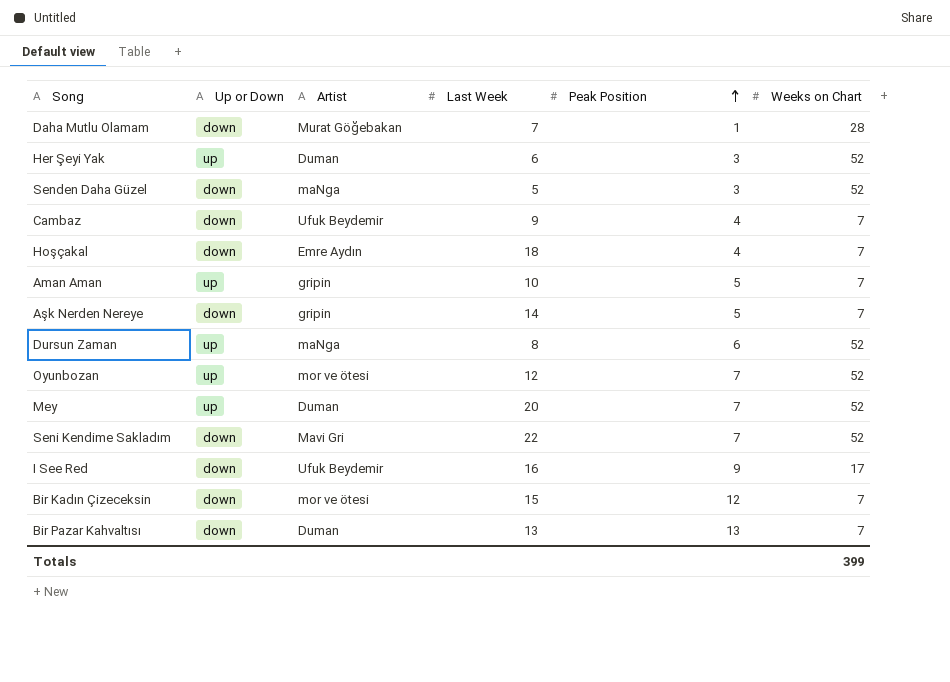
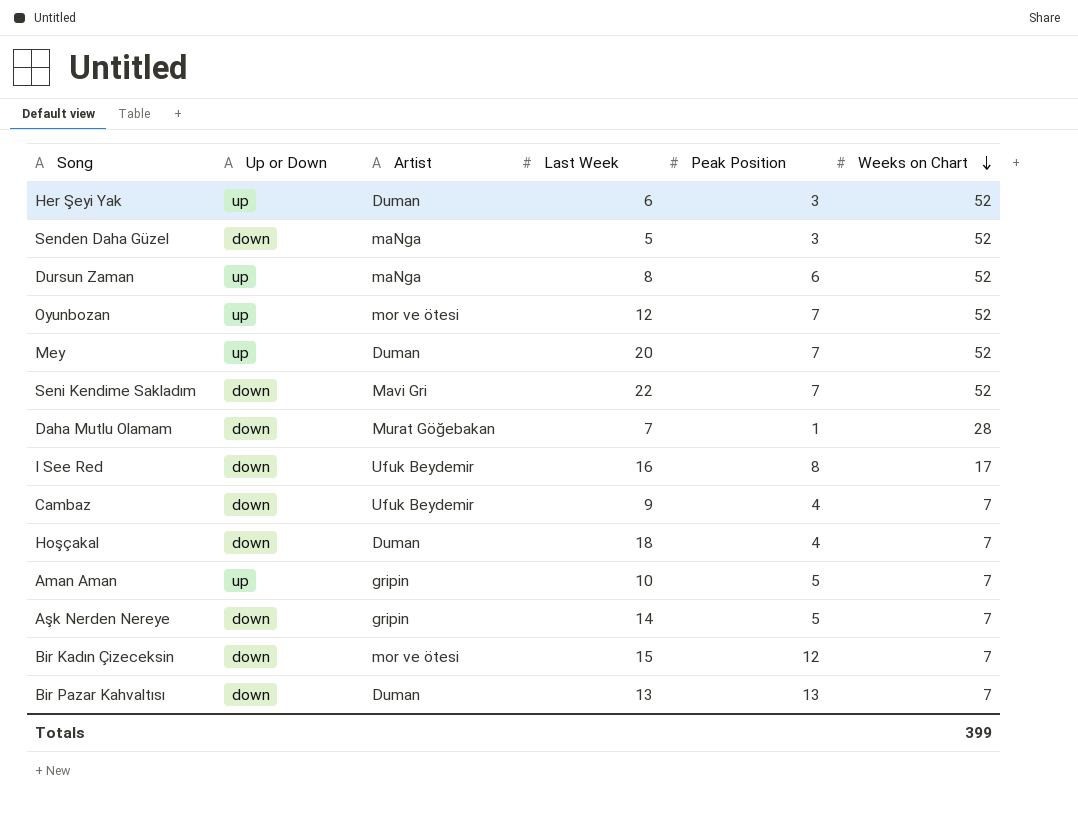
row order: Peak Position ascending -> Weeks on Chart descending
I See Red | Peak Position: 9 -> 8
Hoşçakal | Artist: Emre Aydın -> Duman

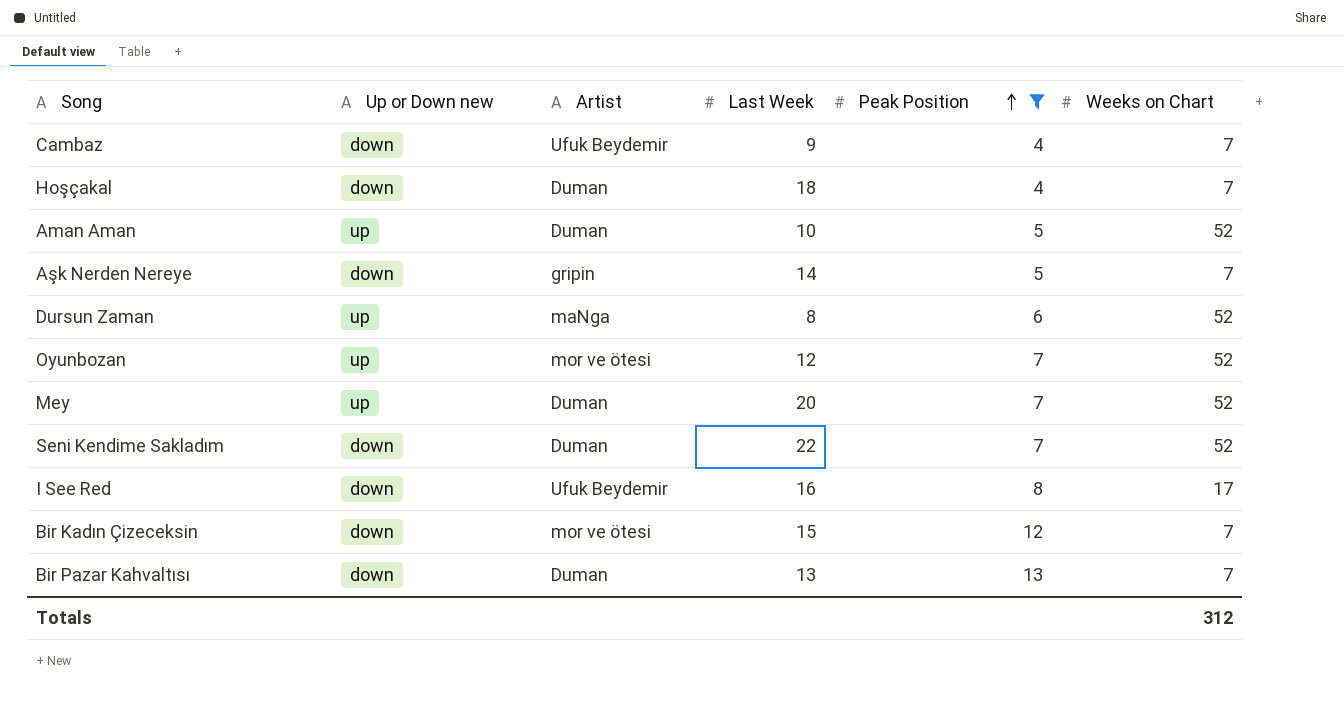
filter: none -> Peak Position >= 4
row order: Weeks on Chart descending -> Peak Position ascending
column name: Up or Down -> Up or Down new
Aman Aman | Artist: gripin -> Duman
Aman Aman | Weeks on Chart: 7 -> 52
Seni Kendime Sakladım | Artist: Mavi Gri -> Duman
Totals | Weeks on Chart: 399 -> 312

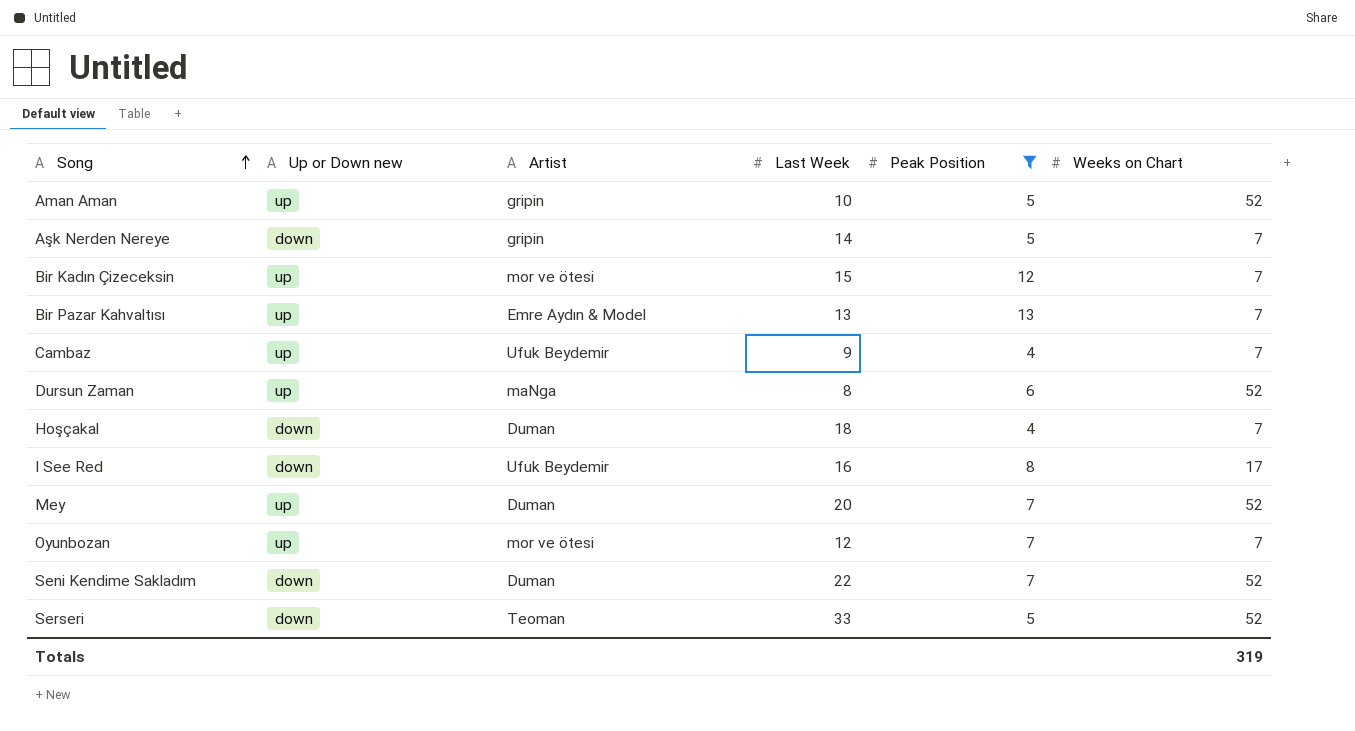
row order: Peak Position ascending -> Song ascending
Aman Aman | Artist: Duman -> gripin
Bir Kadın Çizeceksin | Up or Down new: down -> up
Bir Pazar Kahvaltısı | Up or Down new: down -> up
Bir Pazar Kahvaltısı | Artist: Duman -> Emre Aydın & Model
Cambaz | Up or Down new: down -> up
Oyunbozan | Weeks on Chart: 52 -> 7
row Serseri: none -> down | Teoman | 33 | 5 | 52
Totals | Weeks on Chart: 312 -> 319

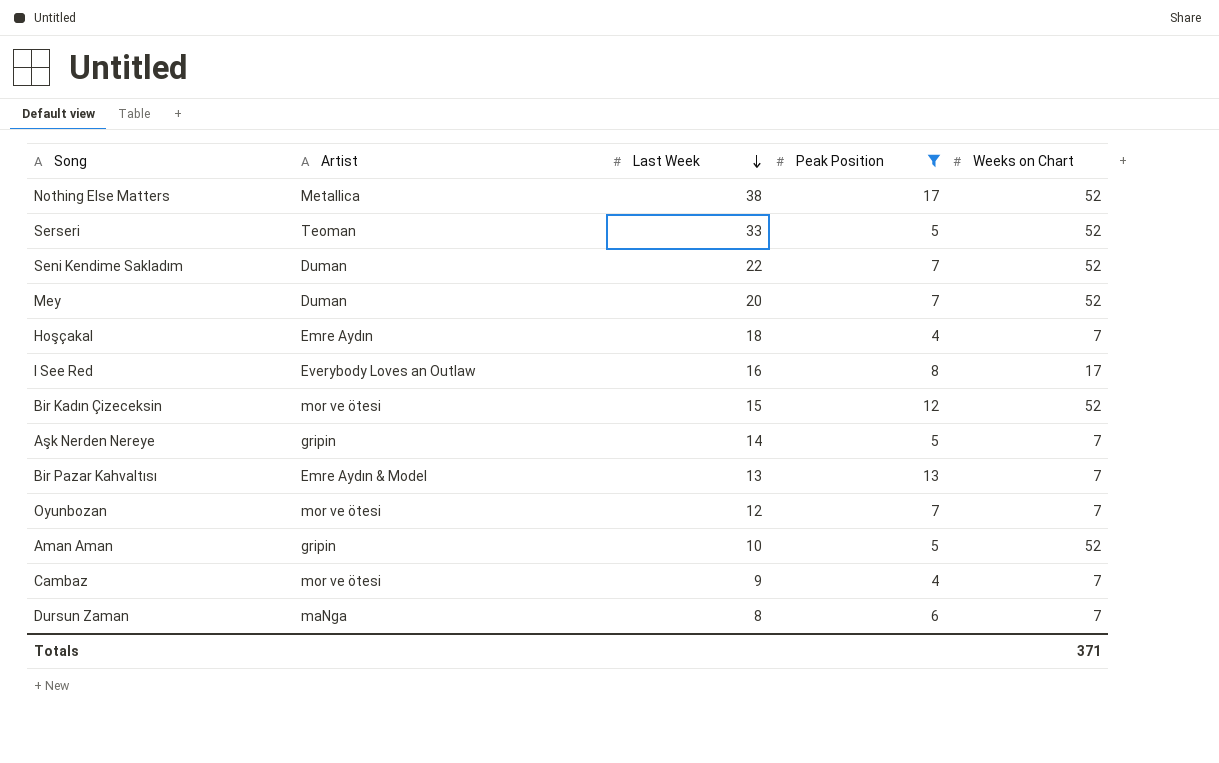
row order: Song ascending -> Last Week descending
column Up or Down new | position: 2 -> none
row Nothing Else Matters: none -> Metallica | 38 | 17 | 52
Hoşçakal | Artist: Duman -> Emre Aydın
I See Red | Artist: Ufuk Beydemir -> Everybody Loves an Outlaw
Bir Kadın Çizeceksin | Weeks on Chart: 7 -> 52
Cambaz | Artist: Ufuk Beydemir -> mor ve ötesi
Dursun Zaman | Weeks on Chart: 52 -> 7
Totals | Weeks on Chart: 319 -> 371

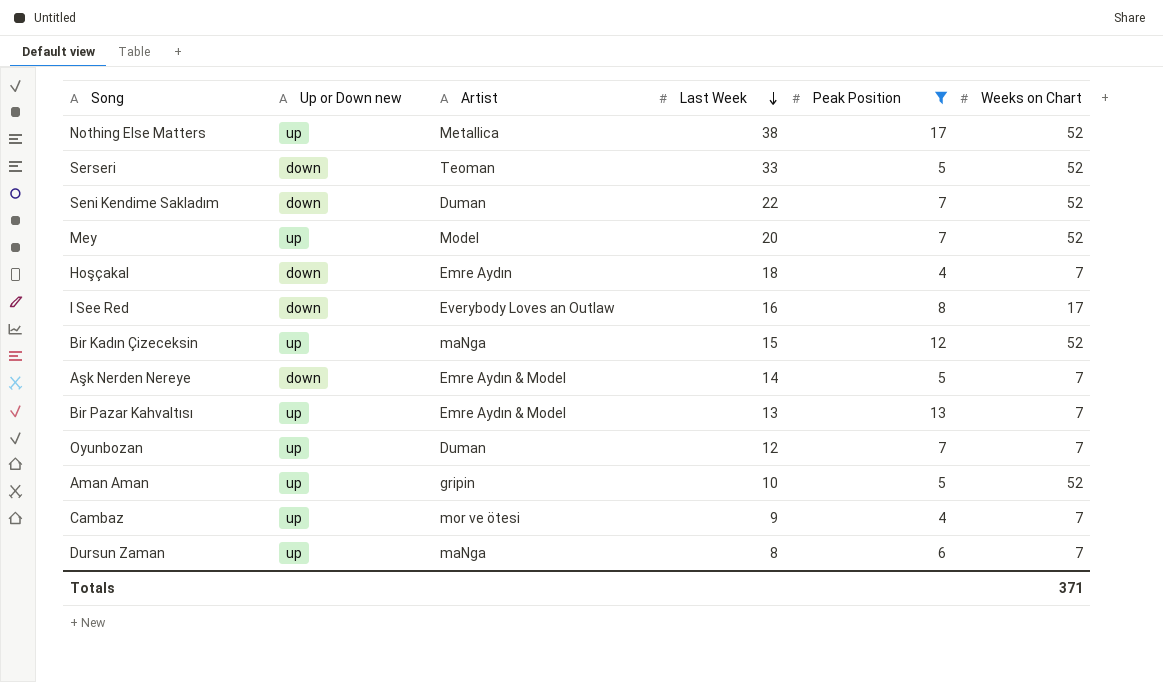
column Up or Down new | position: none -> 2
Mey | Artist: Duman -> Model
Bir Kadın Çizeceksin | Artist: mor ve ötesi -> maNga
Aşk Nerden Nereye | Artist: gripin -> Emre Aydın & Model
Oyunbozan | Artist: mor ve ötesi -> Duman

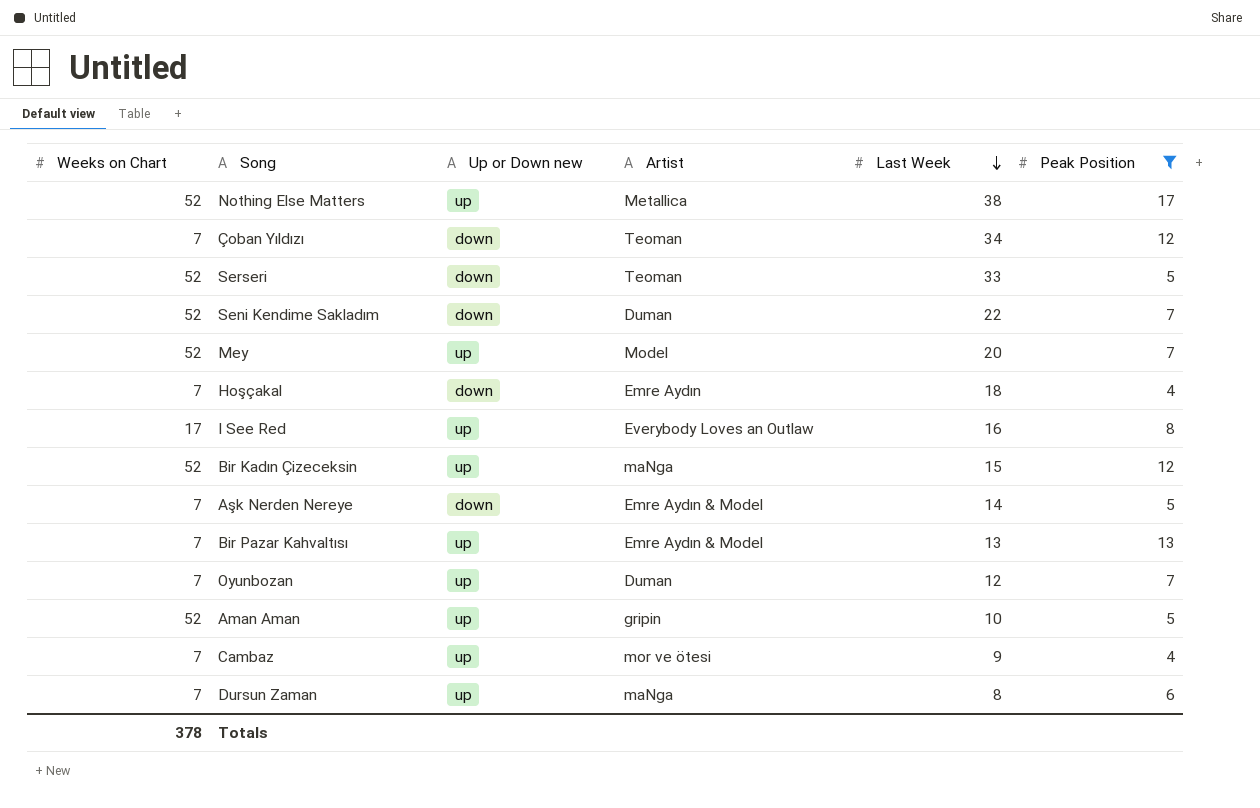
column Weeks on Chart | position: 6 -> 1
row Çoban Yıldızı: none -> 7 | down | Teoman | 34 | 12
I See Red | Up or Down new: down -> up
Totals | Weeks on Chart: 371 -> 378

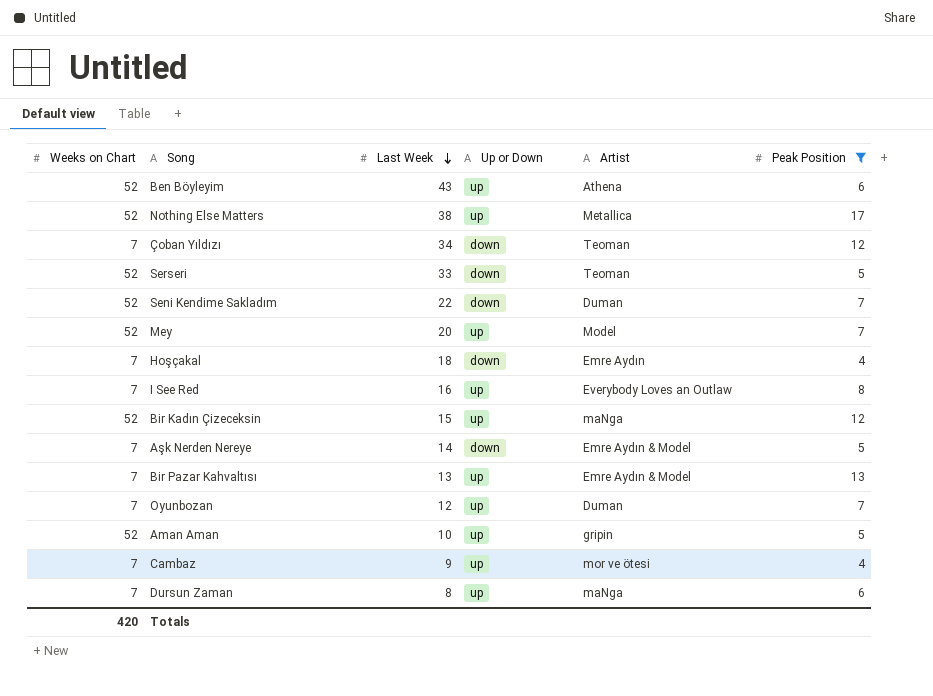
column Last Week | position: 5 -> 3
column name: Up or Down new -> Up or Down
row Ben Böyleyim: none -> 52 | 43 | up | Athena | 6
I See Red | Weeks on Chart: 17 -> 7
Totals | Weeks on Chart: 378 -> 420

